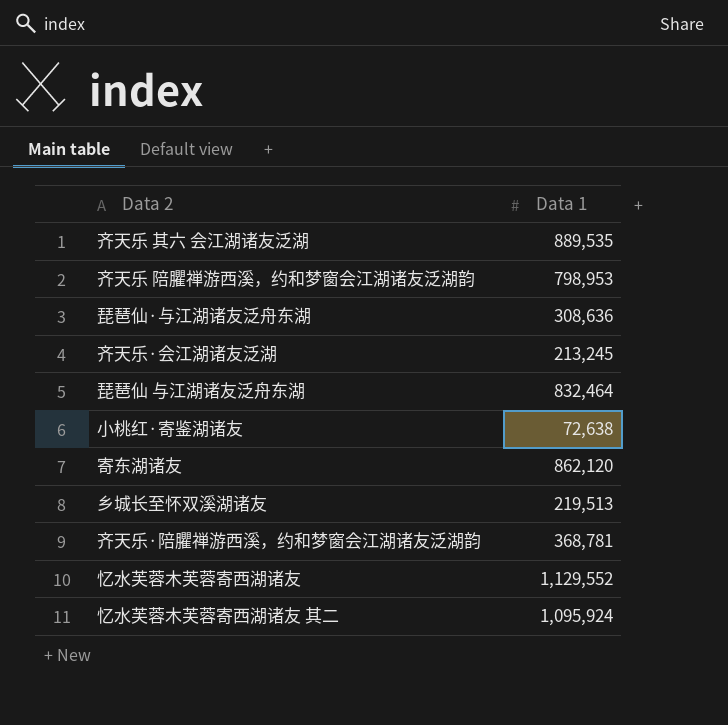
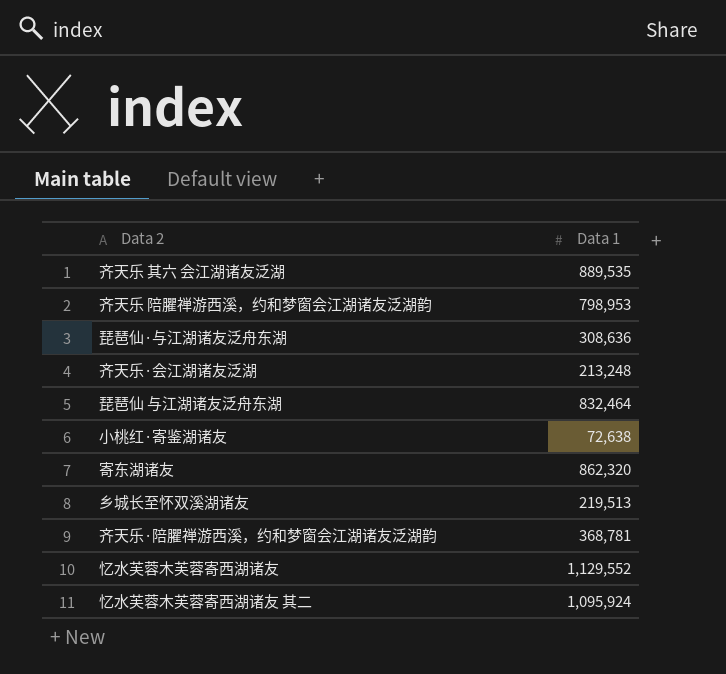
齐天乐·会江湖诸友泛湖 | Data 1: 213,245 -> 213,248
寄东湖诸友 | Data 1: 862,120 -> 862,320

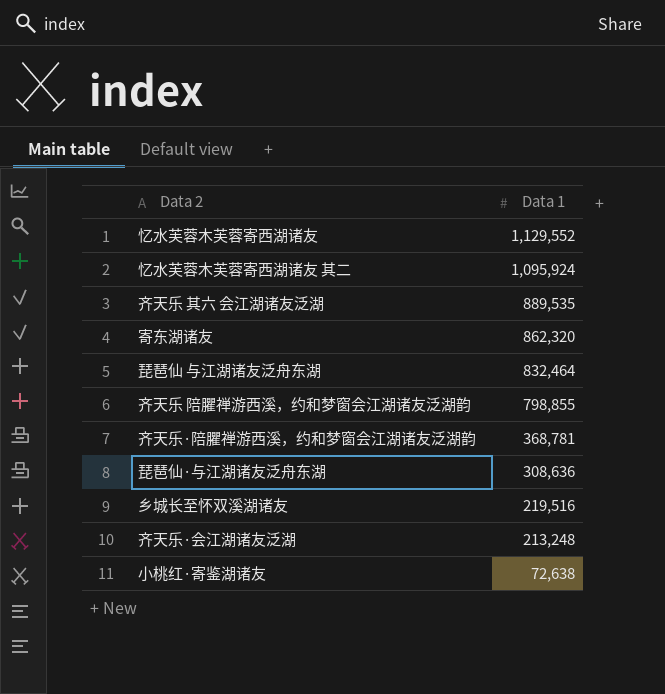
row order: none -> Data 1 descending
齐天乐 陪臞禅游西溪，约和梦窗会江湖诸友泛湖韵 | Data 1: 798,953 -> 798,855
乡城长至怀双溪湖诸友 | Data 1: 219,513 -> 219,516

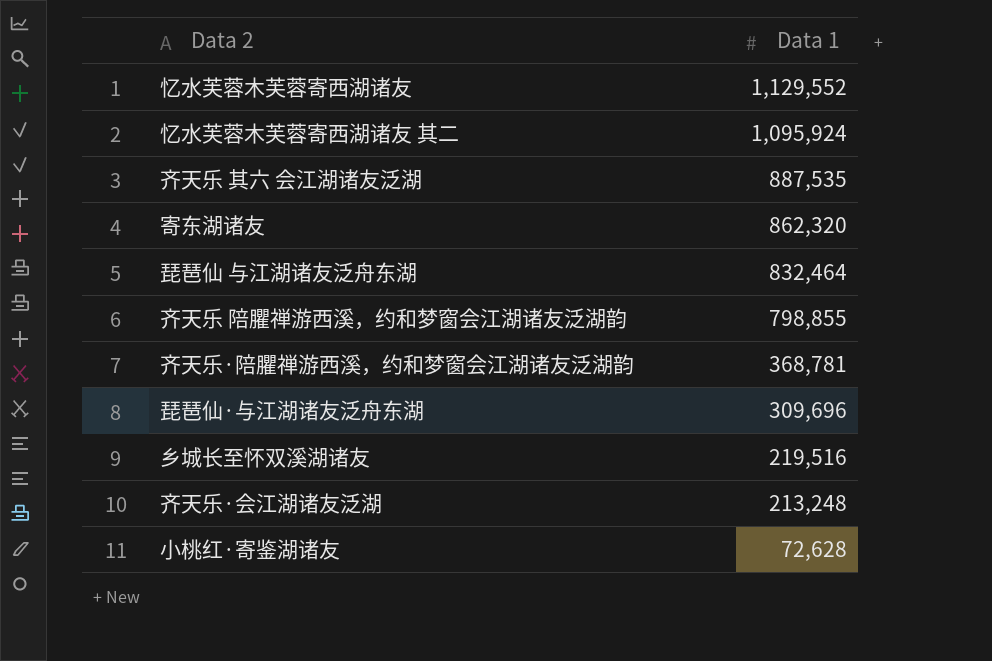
齐天乐 其六 会江湖诸友泛湖 | Data 1: 889,535 -> 887,535
琵琶仙·与江湖诸友泛舟东湖 | Data 1: 308,636 -> 309,696
小桃红·寄鉴湖诸友 | Data 1: 72,638 -> 72,628

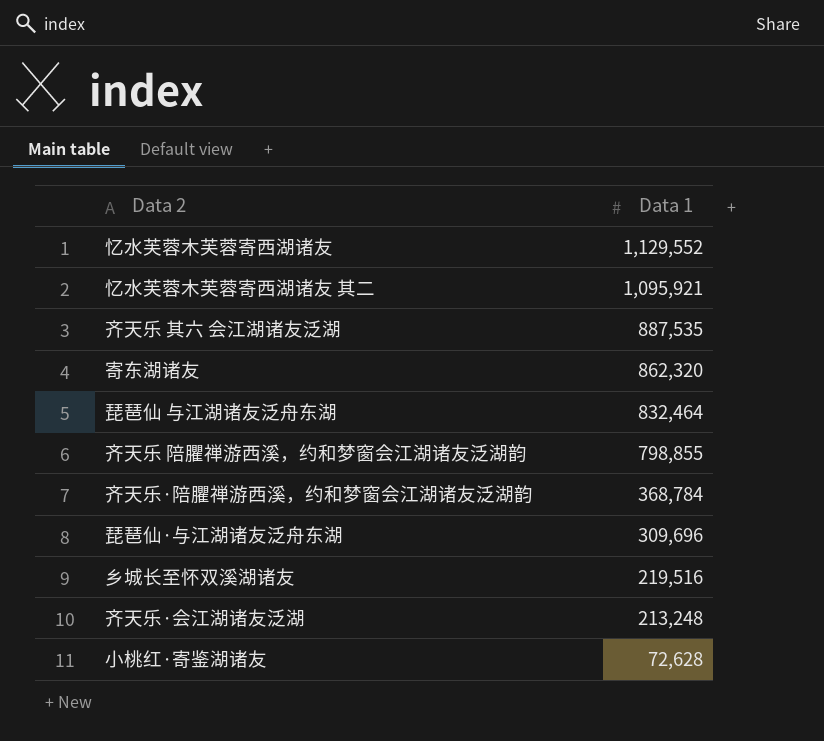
忆水芙蓉木芙蓉寄西湖诸友 其二 | Data 1: 1,095,924 -> 1,095,921
齐天乐·陪臞禅游西溪，约和梦窗会江湖诸友泛湖韵 | Data 1: 368,781 -> 368,784

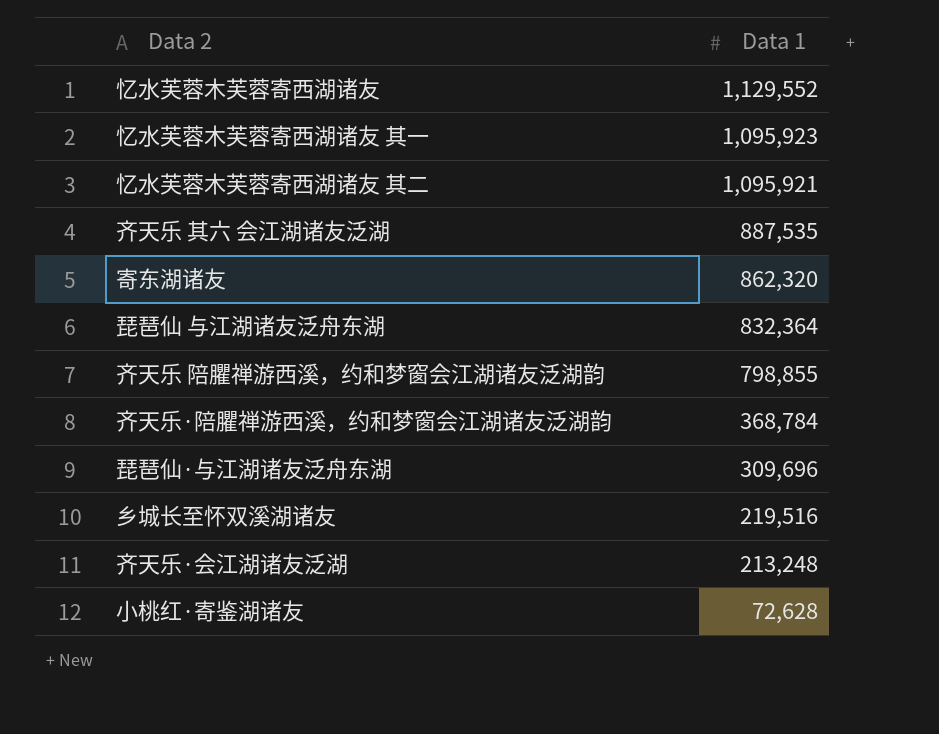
row 忆水芙蓉木芙蓉寄西湖诸友 其一: none -> 1,095,923
琵琶仙 与江湖诸友泛舟东湖 | Data 1: 832,464 -> 832,364

